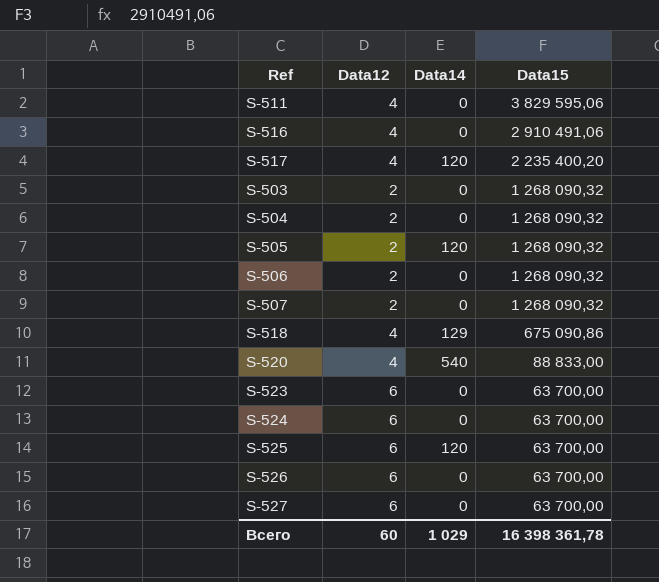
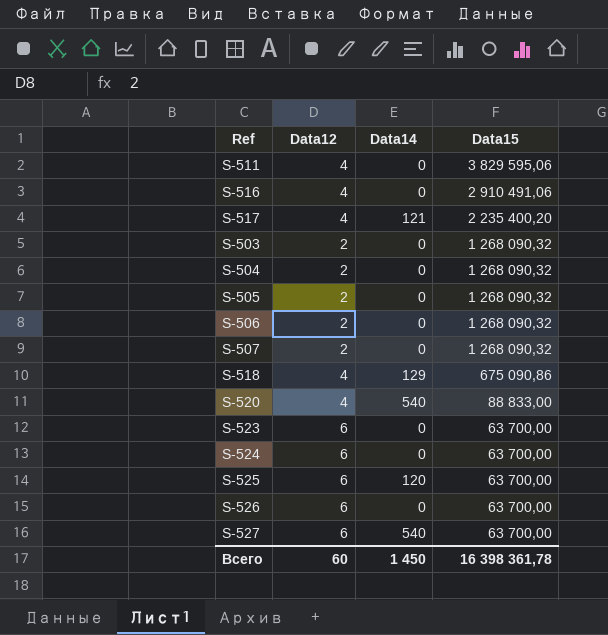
S-517 | Data14: 120 -> 121
S-505 | Data14: 120 -> 0
S-527 | Data14: 0 -> 540
Всего | Data14: 1 029 -> 1 450

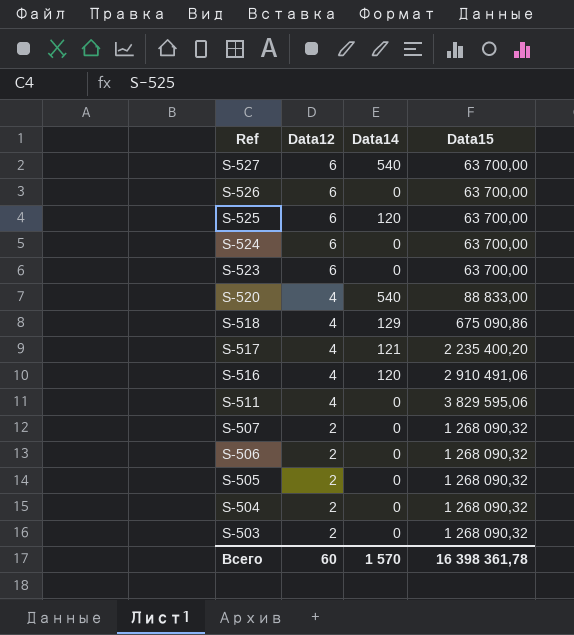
row order: Data15 descending -> Ref descending
S-516 | Data14: 0 -> 120
Всего | Data14: 1 450 -> 1 570

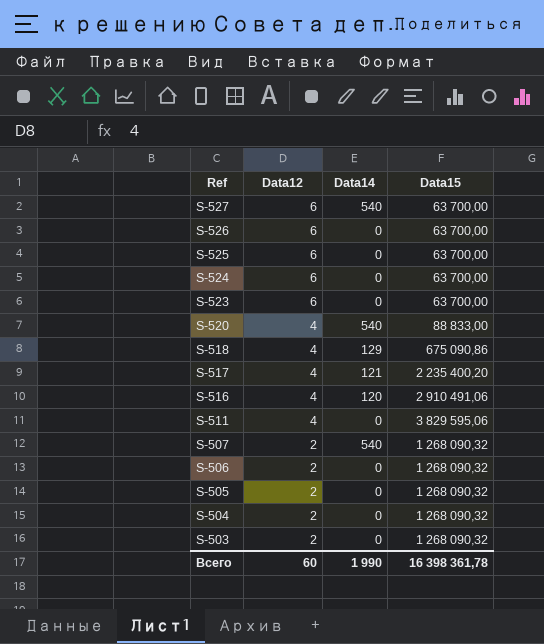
S-525 | Data14: 120 -> 0
S-507 | Data14: 0 -> 540
Всего | Data14: 1 570 -> 1 990

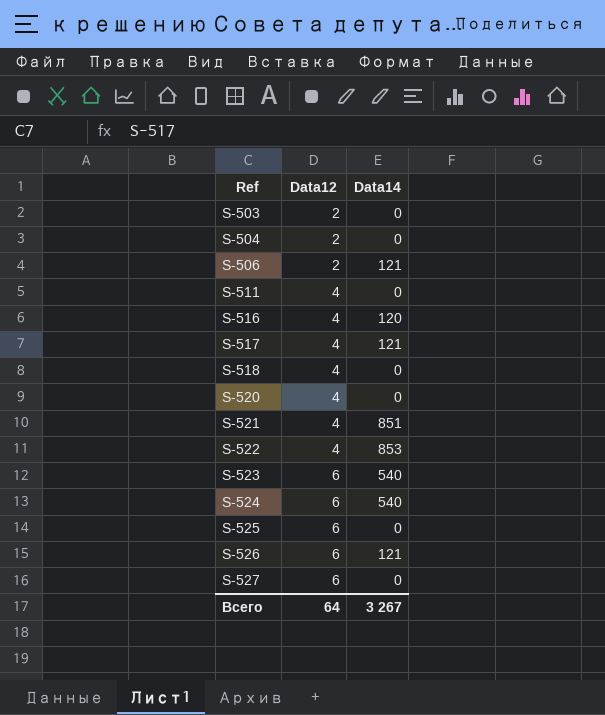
row order: Ref descending -> Ref ascending
column Data15 | position: 4 -> none
row S-507: 2 | 540 | 1 268 090,32 -> none
row S-505: 2 | 0 | 1 268 090,32 -> none
S-506 | Data14: 0 -> 121
S-518 | Data14: 129 -> 0
S-520 | Data14: 540 -> 0
row S-521: none -> 4 | 851
row S-522: none -> 4 | 853
S-523 | Data14: 0 -> 540
S-524 | Data14: 0 -> 540
S-526 | Data14: 0 -> 121
S-527 | Data14: 540 -> 0
Всего | Data12: 60 -> 64
Всего | Data14: 1 990 -> 3 267

